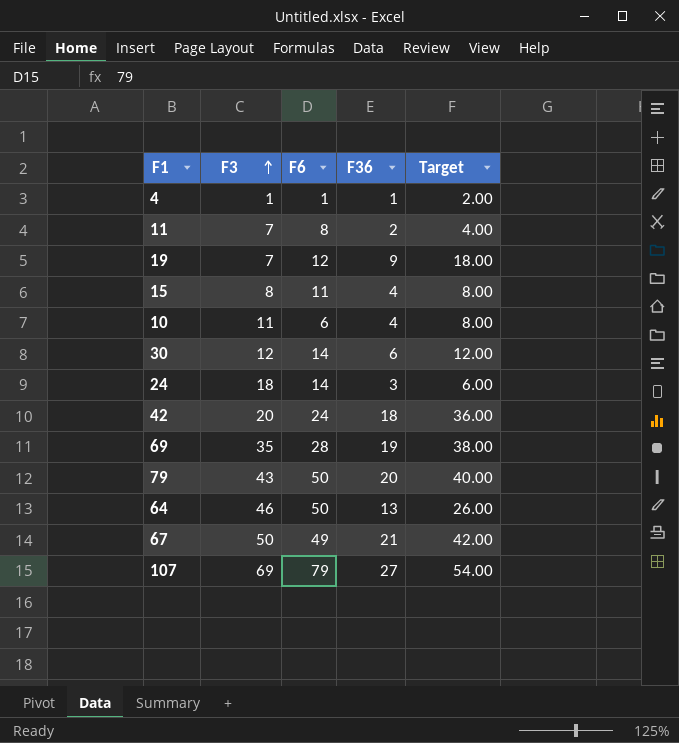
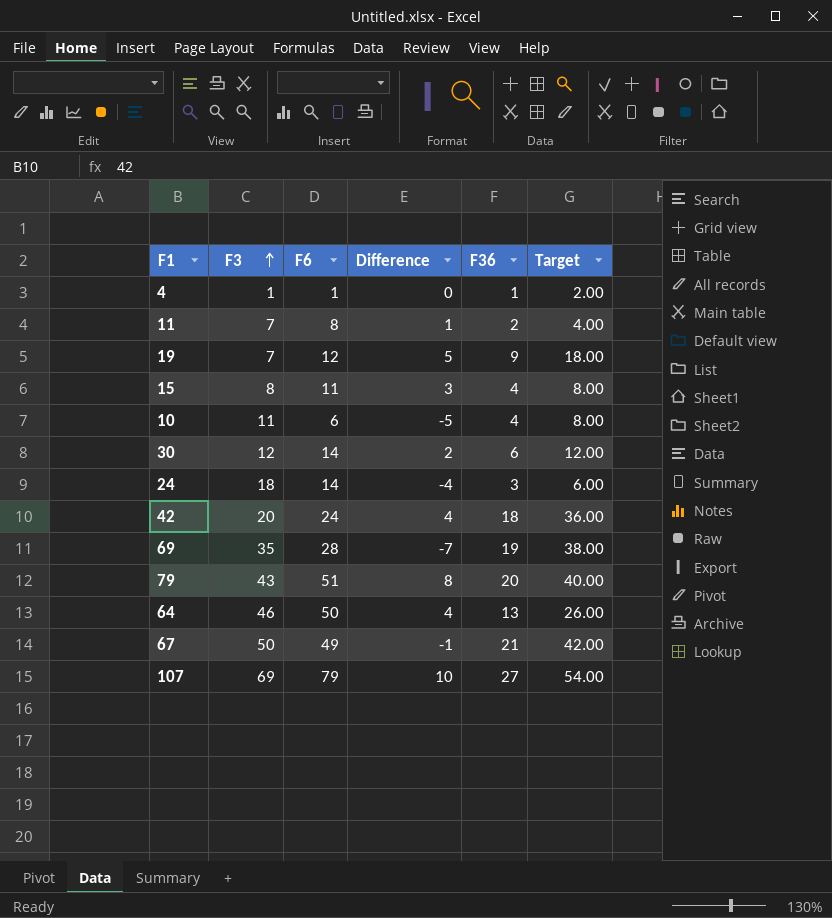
column Difference | formula: none -> [F6] - [F3]
79 | F6: 50 -> 51

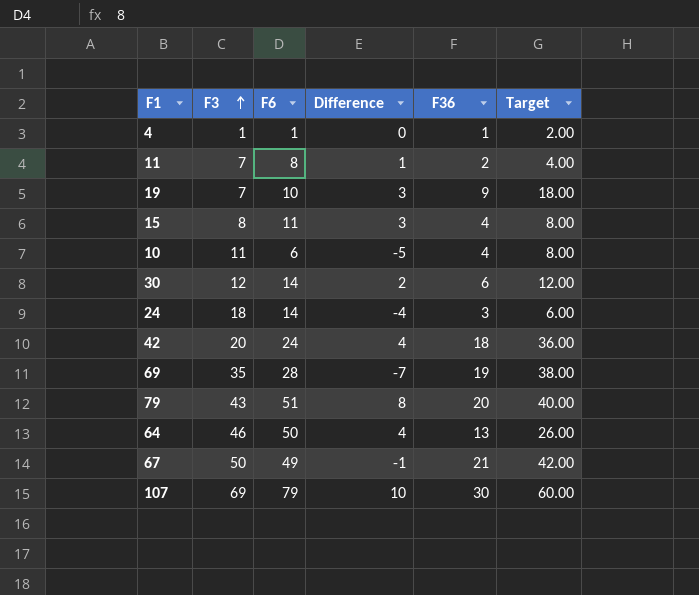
19 | F6: 12 -> 10
19 | Difference: 5 -> 3
107 | F36: 27 -> 30
107 | Target: 54.00 -> 60.00

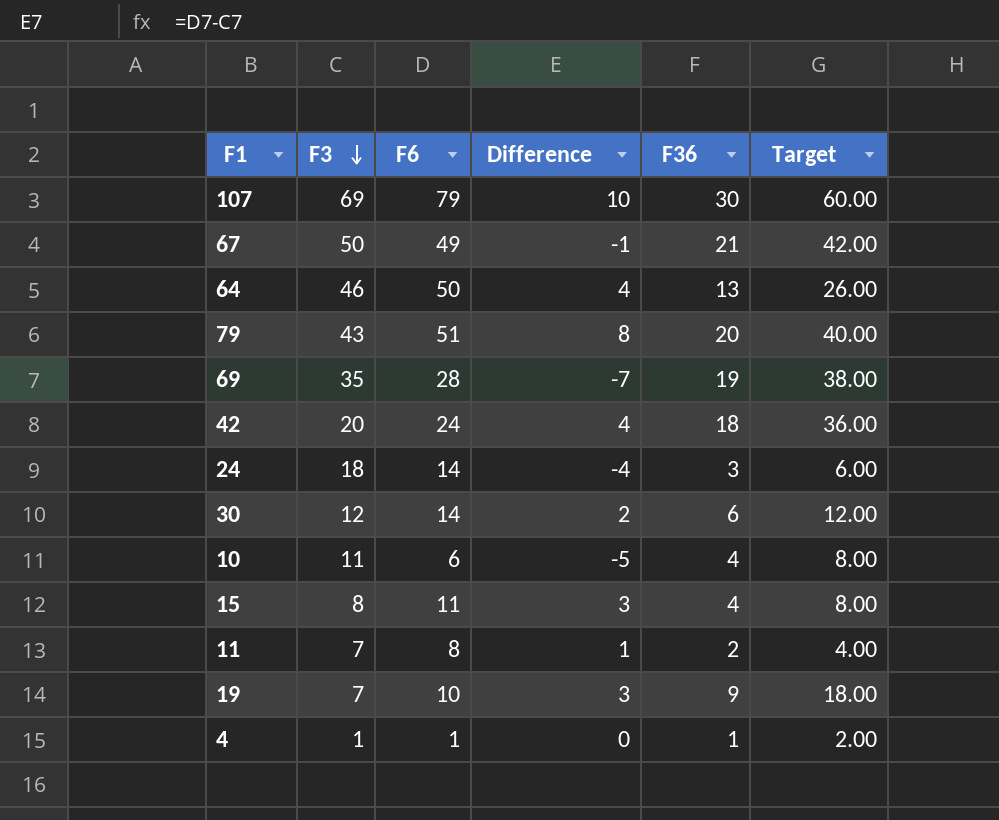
row order: F3 ascending -> F3 descending

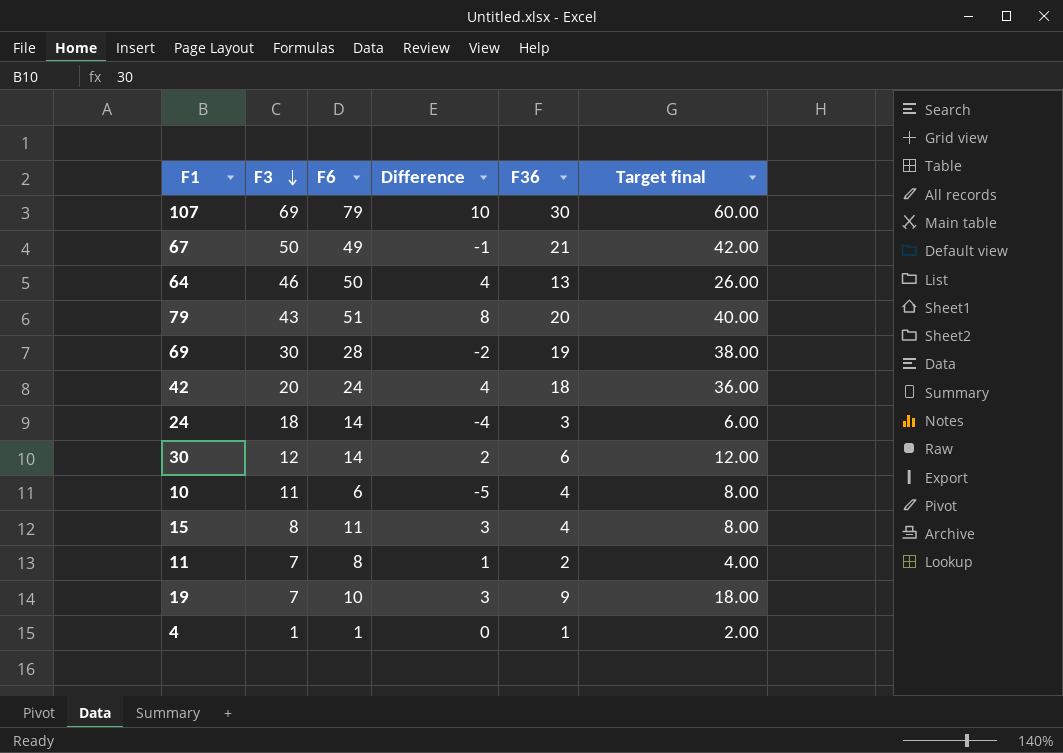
column name: Target -> Target final
69 | F3: 35 -> 30
69 | Difference: -7 -> -2

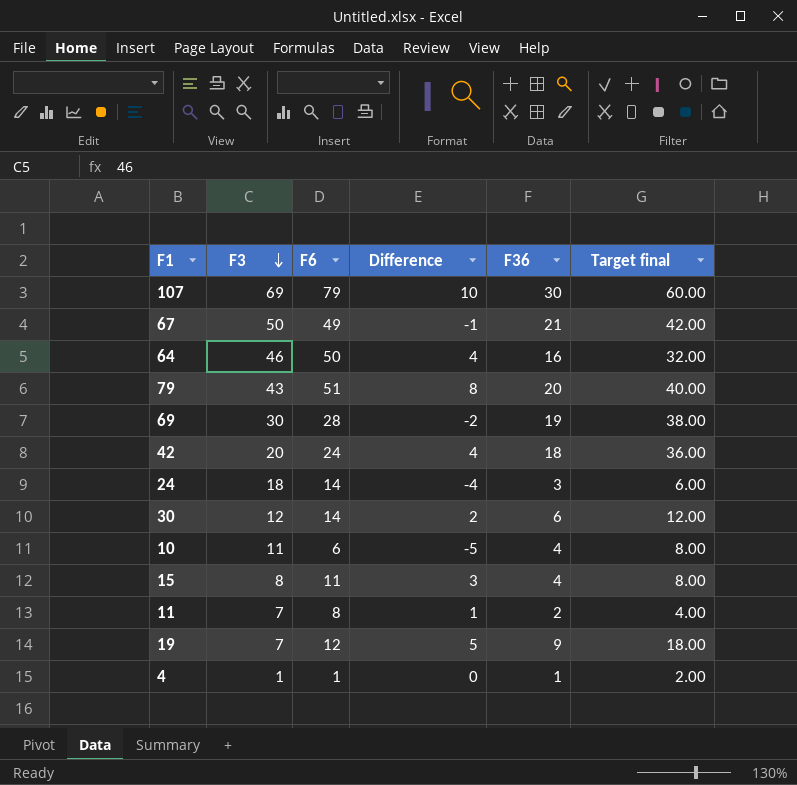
64 | F36: 13 -> 16
64 | Target final: 26.00 -> 32.00
19 | F6: 10 -> 12
19 | Difference: 3 -> 5

